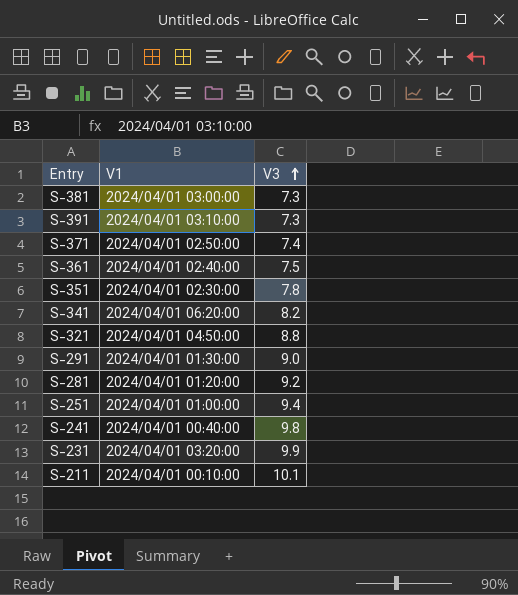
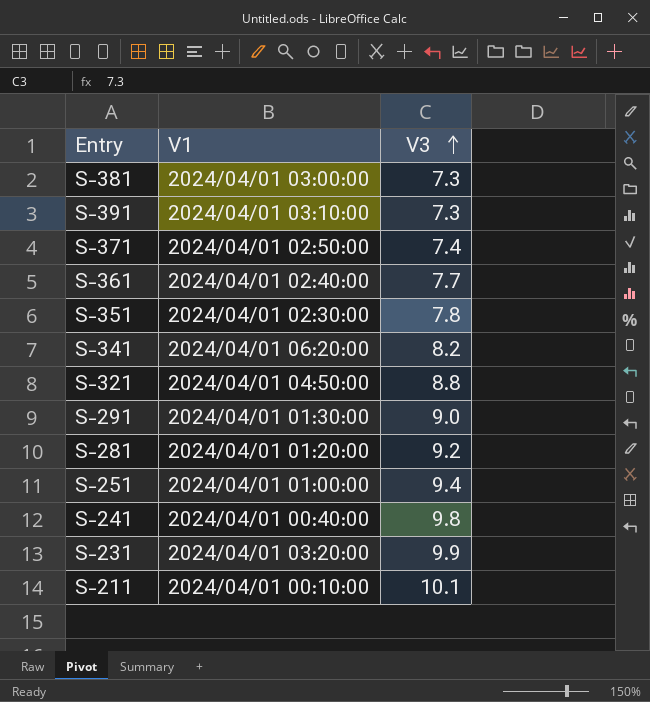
S-361 | V3: 7.5 -> 7.7

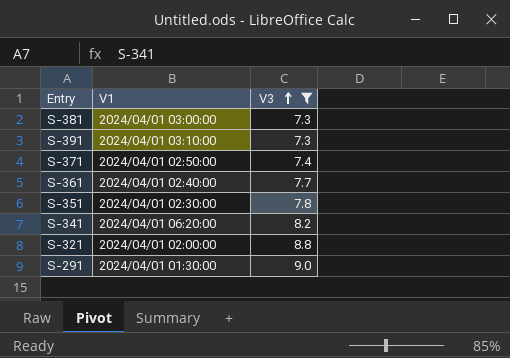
filter: none -> V3 <= 9.0
S-321 | V1: 2024/04/01 04:50:00 -> 2024/04/01 02:00:00

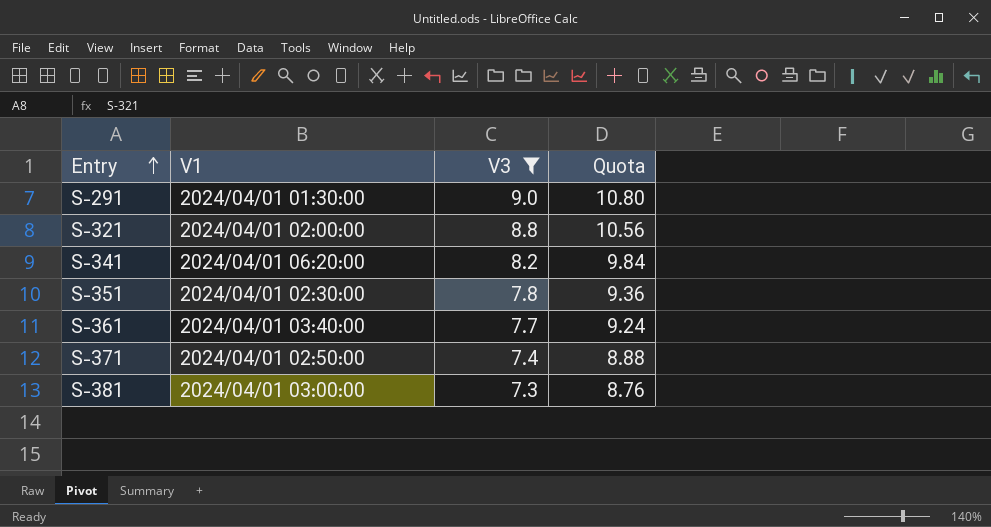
row order: V3 ascending -> Entry ascending
column Quota | formula: none -> [V3] * 1.2
row S-391: 2024/04/01 03:10:00 | 7.3 -> none
S-361 | V1: 2024/04/01 02:40:00 -> 2024/04/01 03:40:00

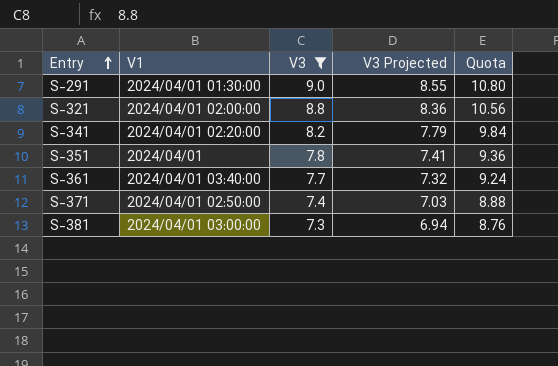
column V3 Projected | formula: none -> [V3] * 0.95
S-341 | V1: 2024/04/01 06:20:00 -> 2024/04/01 02:20:00
S-351 | V1: 2024/04/01 02:30:00 -> 2024/04/01

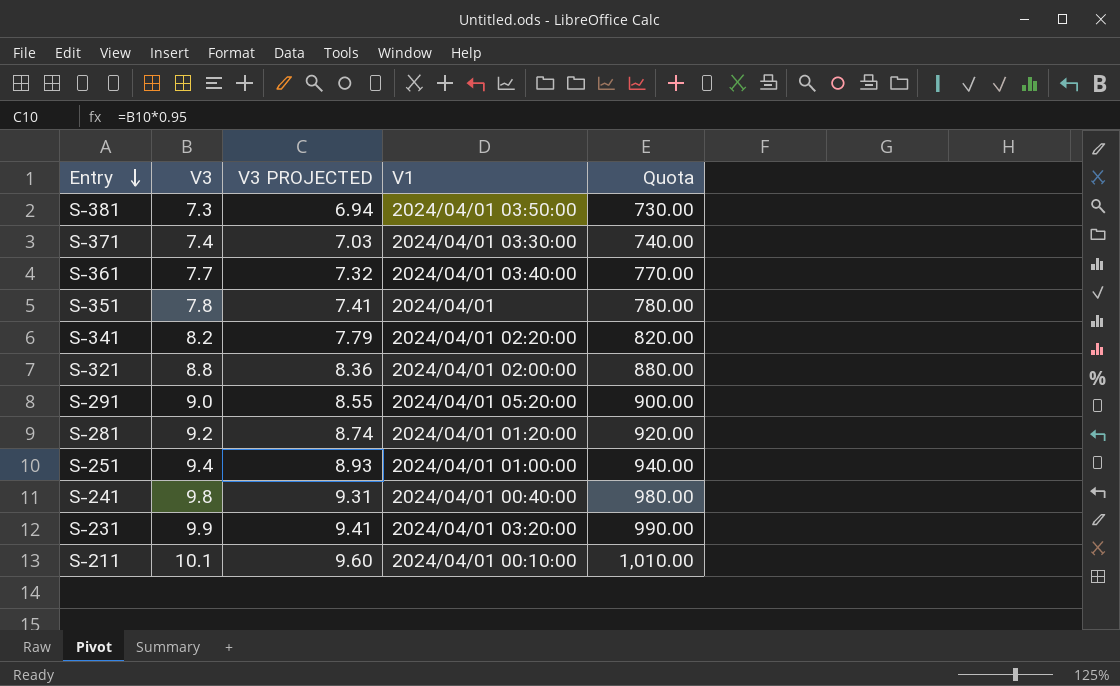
filter: V3 <= 9.0 -> none
row order: Entry ascending -> Entry descending
column name: V3 Projected -> V3 PROJECTED
column V1 | position: 2 -> 4
column Quota | formula: [V3] * 1.2 -> [V3] * 100
S-381 | V1: 2024/04/01 03:00:00 -> 2024/04/01 03:50:00
S-371 | V1: 2024/04/01 02:50:00 -> 2024/04/01 03:30:00
S-291 | V1: 2024/04/01 01:30:00 -> 2024/04/01 05:20:00

